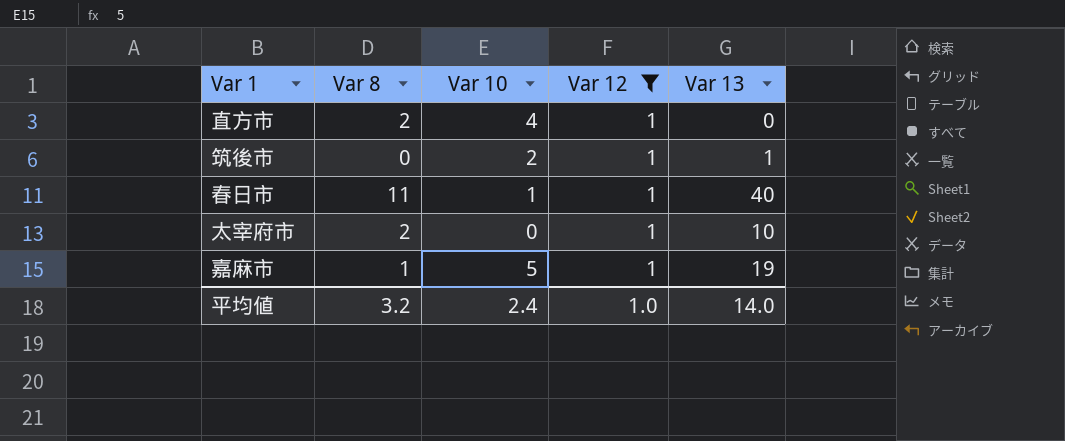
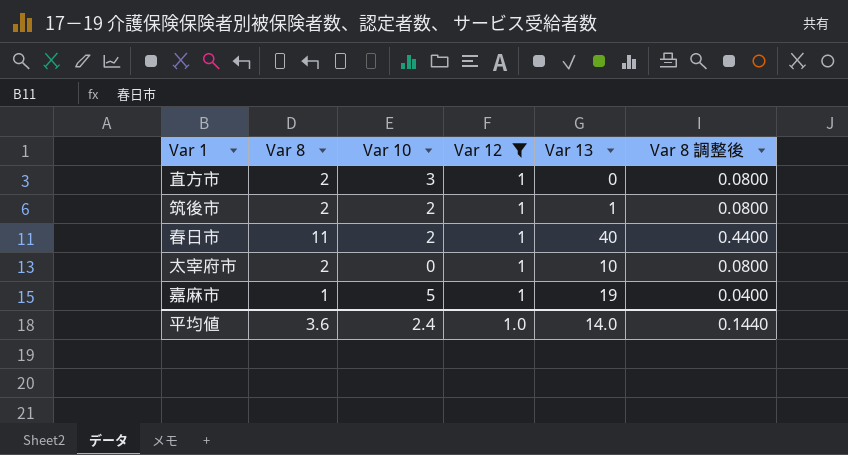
column Var 8 調整後 | formula: none -> [Var 8] * 0.04
直方市 | Var 10: 4 -> 3
筑後市 | Var 8: 0 -> 2
春日市 | Var 10: 1 -> 2
平均値 | Var 8: 3.2 -> 3.6

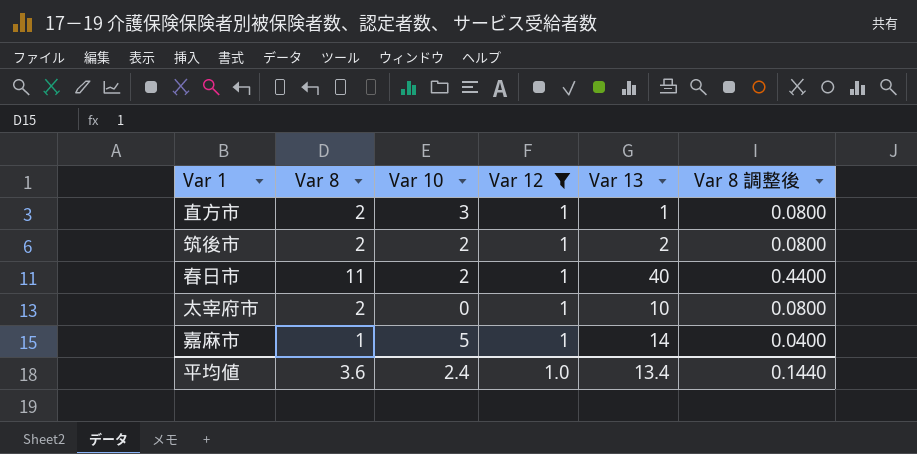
直方市 | Var 13: 0 -> 1
筑後市 | Var 13: 1 -> 2
嘉麻市 | Var 13: 19 -> 14
平均値 | Var 13: 14.0 -> 13.4

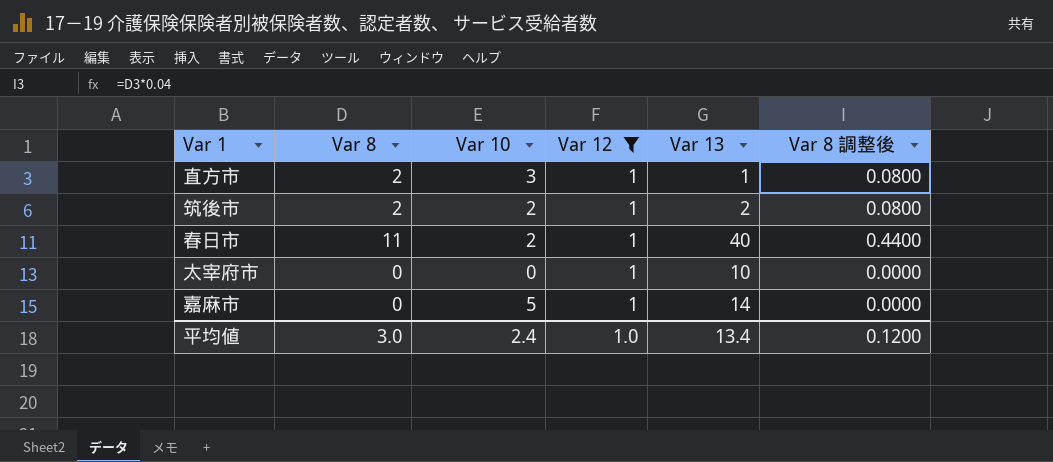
太宰府市 | Var 8: 2 -> 0
太宰府市 | Var 8 調整後: 0.0800 -> 0.0000
嘉麻市 | Var 8: 1 -> 0
嘉麻市 | Var 8 調整後: 0.0400 -> 0.0000
平均値 | Var 8: 3.6 -> 3.0
平均値 | Var 8 調整後: 0.1440 -> 0.1200

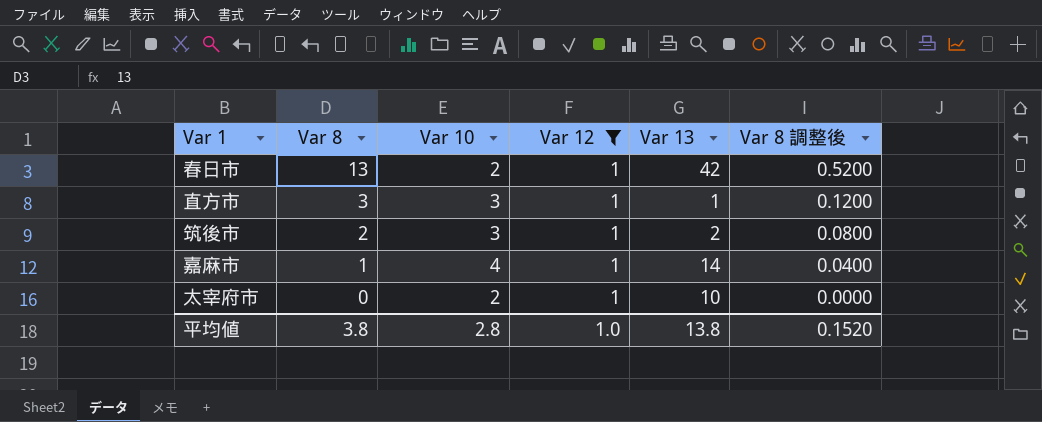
row order: none -> Var 8 descending
春日市 | Var 8: 11 -> 13
春日市 | Var 13: 40 -> 42
春日市 | Var 8 調整後: 0.4400 -> 0.5200
直方市 | Var 8: 2 -> 3
直方市 | Var 8 調整後: 0.0800 -> 0.1200
筑後市 | Var 10: 2 -> 3
嘉麻市 | Var 8: 0 -> 1
嘉麻市 | Var 10: 5 -> 4
嘉麻市 | Var 8 調整後: 0.0000 -> 0.0400
太宰府市 | Var 10: 0 -> 2
平均値 | Var 8: 3.0 -> 3.8
平均値 | Var 10: 2.4 -> 2.8
平均値 | Var 13: 13.4 -> 13.8
平均値 | Var 8 調整後: 0.1200 -> 0.1520

